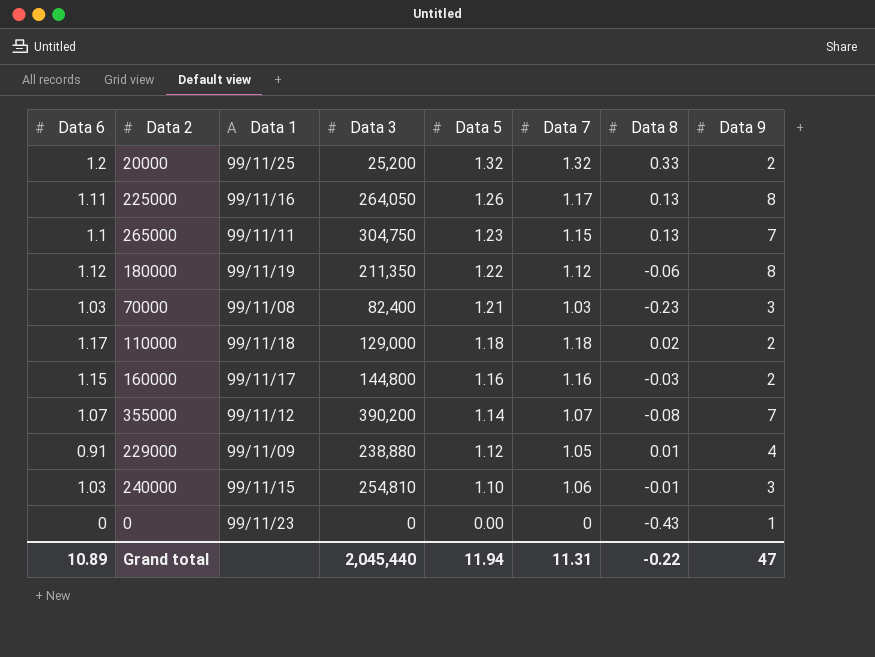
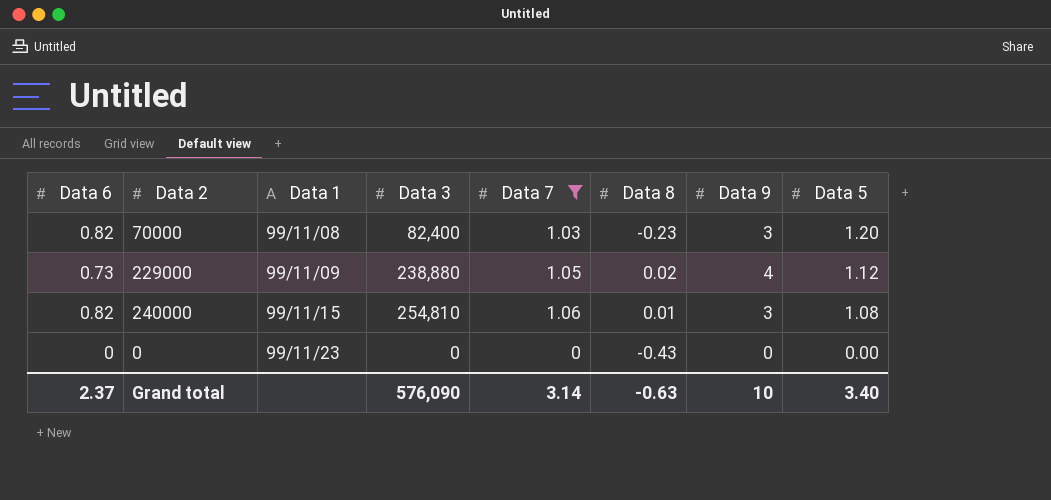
filter: none -> Data 7 <= 1.06
column Data 5 | position: 5 -> 8
70000 | Data 6: 1.03 -> 0.82
70000 | Data 5: 1.21 -> 1.20
229000 | Data 6: 0.91 -> 0.73
229000 | Data 8: 0.01 -> 0.02
240000 | Data 6: 1.03 -> 0.82
240000 | Data 8: -0.01 -> 0.01
240000 | Data 5: 1.10 -> 1.08
0 | Data 9: 1 -> 0
Grand total | Data 6: 10.89 -> 2.37
Grand total | Data 3: 2,045,440 -> 576,090
Grand total | Data 7: 11.31 -> 3.14
Grand total | Data 8: -0.22 -> -0.63
Grand total | Data 9: 47 -> 10
Grand total | Data 5: 11.94 -> 3.40

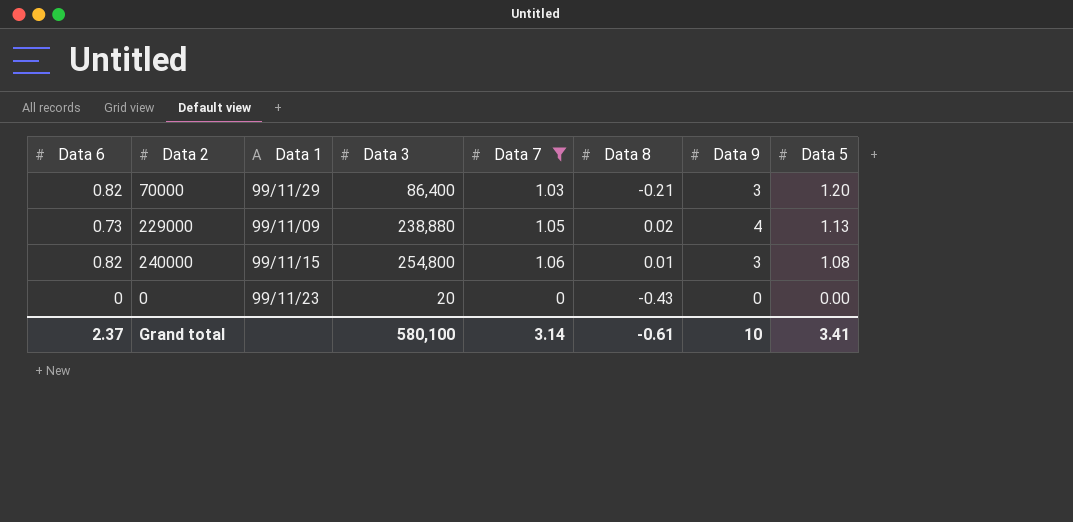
70000 | Data 1: 99/11/08 -> 99/11/29
70000 | Data 3: 82,400 -> 86,400
70000 | Data 8: -0.23 -> -0.21
229000 | Data 5: 1.12 -> 1.13
240000 | Data 3: 254,810 -> 254,800
0 | Data 3: 0 -> 20
Grand total | Data 3: 576,090 -> 580,100
Grand total | Data 8: -0.63 -> -0.61
Grand total | Data 5: 3.40 -> 3.41

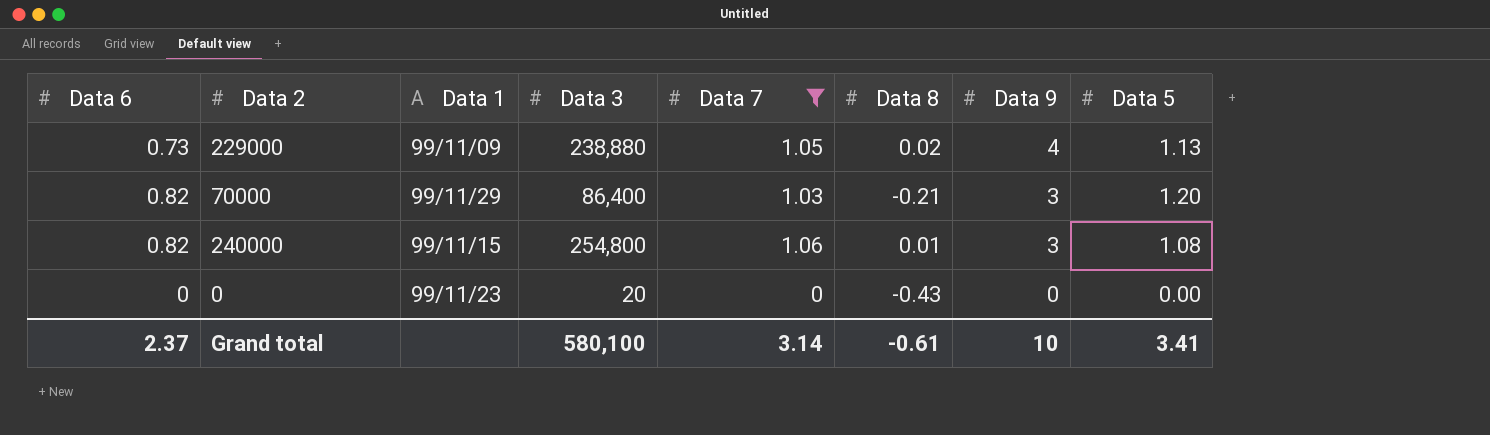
row order: Data 5 descending -> Data 9 descending

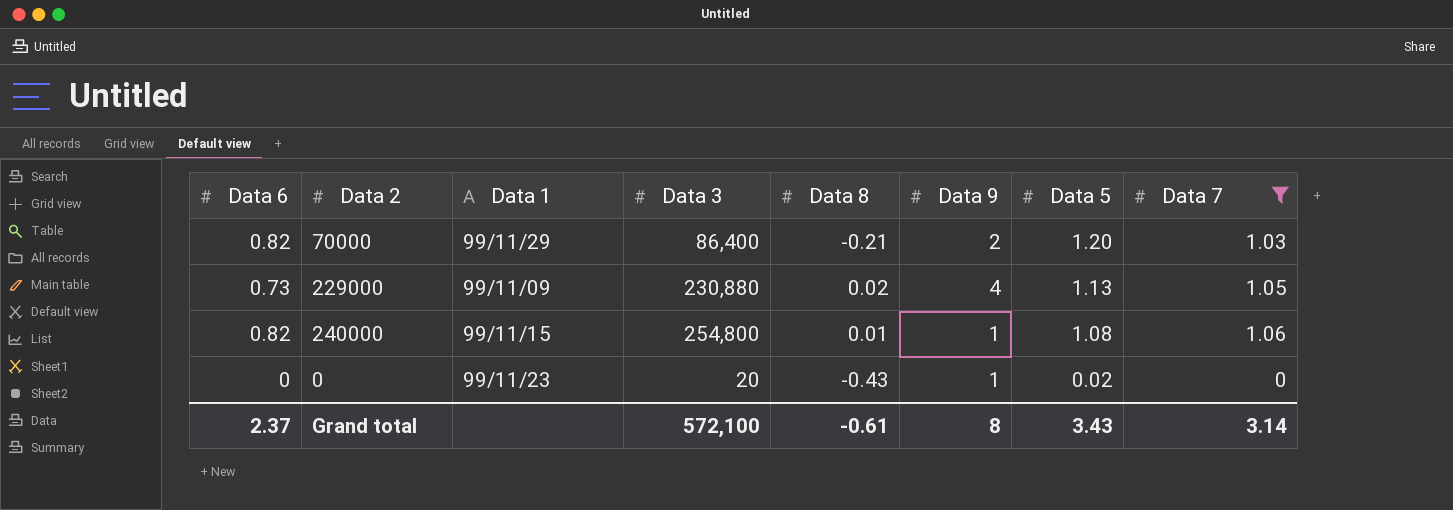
row order: Data 9 descending -> Data 5 descending
column Data 7 | position: 5 -> 8
70000 | Data 9: 3 -> 2
229000 | Data 3: 238,880 -> 230,880
240000 | Data 9: 3 -> 1
0 | Data 9: 0 -> 1
0 | Data 5: 0.00 -> 0.02
Grand total | Data 3: 580,100 -> 572,100
Grand total | Data 9: 10 -> 8
Grand total | Data 5: 3.41 -> 3.43

